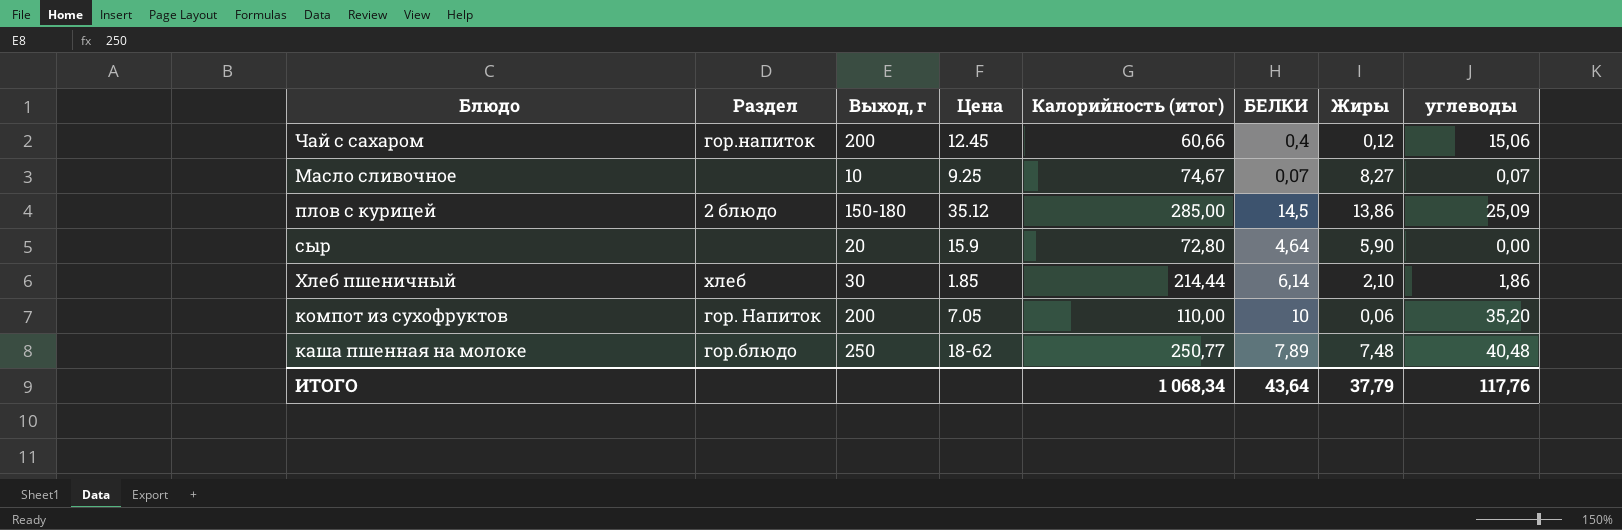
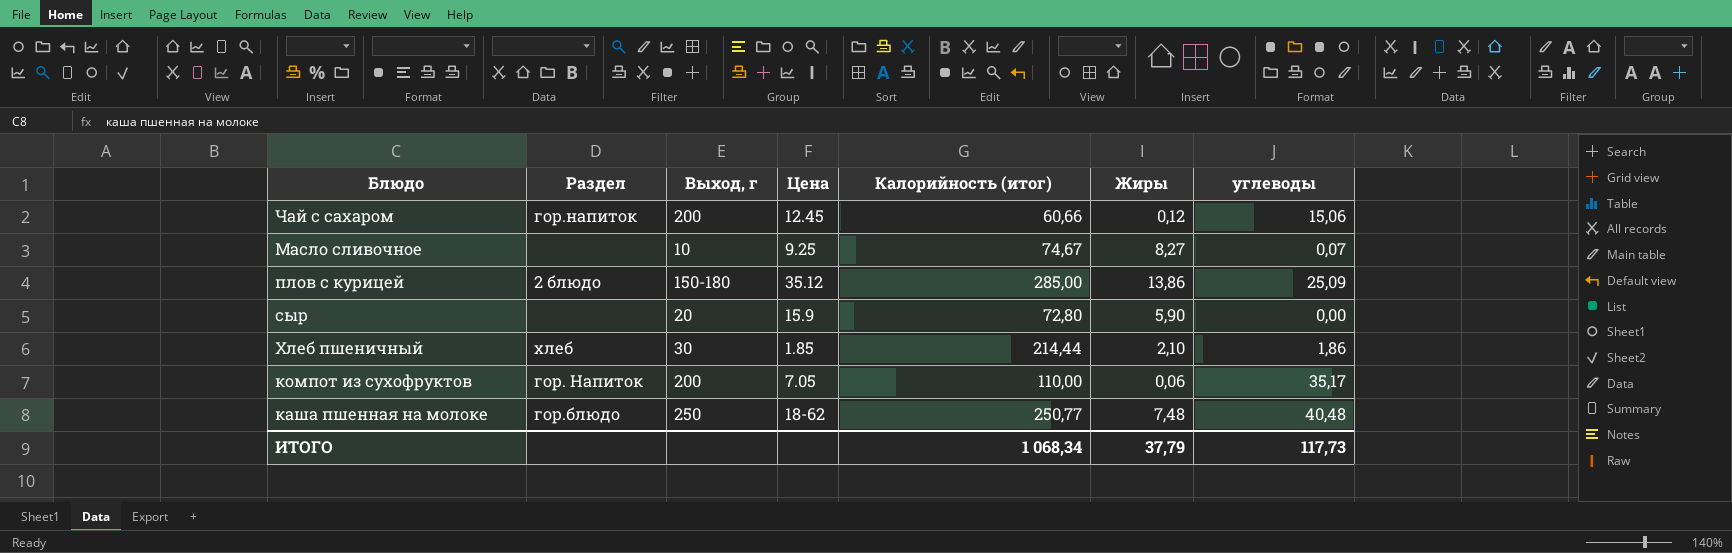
column БЕЛКИ | position: 6 -> none
компот из сухофруктов | углеводы: 35,20 -> 35,17
ИТОГО | углеводы: 117,76 -> 117,73

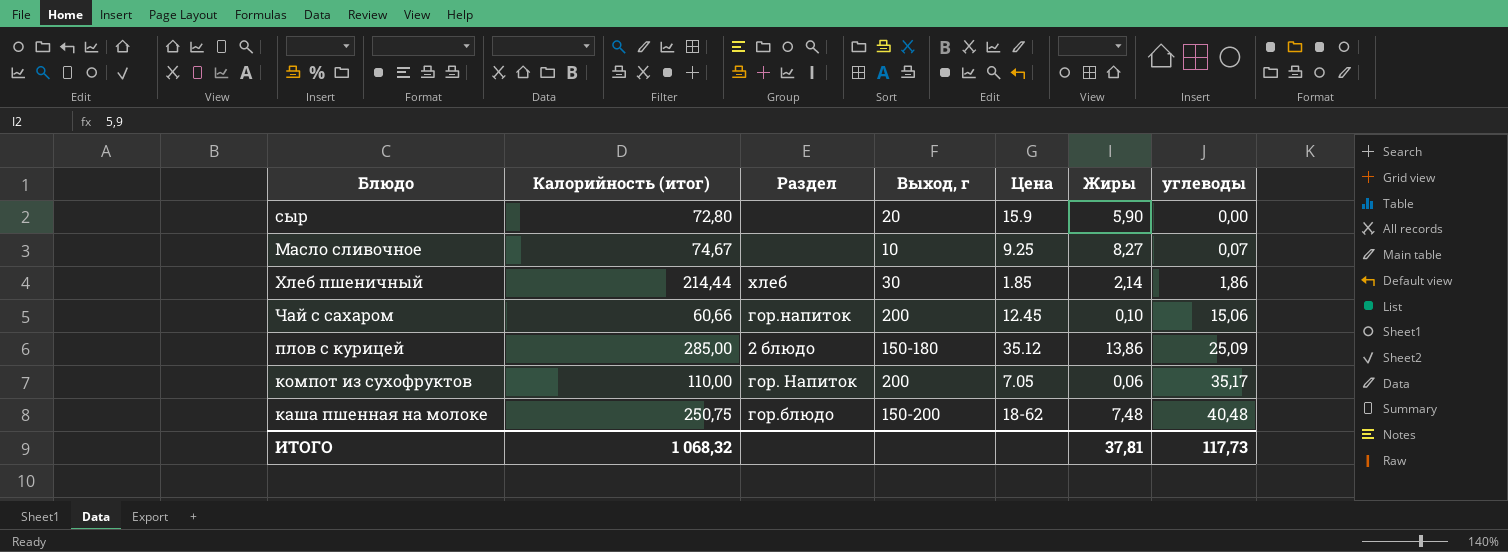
row order: none -> углеводы ascending
column Калорийность (итог) | position: 5 -> 2
Хлеб пшеничный | Жиры: 2,10 -> 2,14
Чай с сахаром | Жиры: 0,12 -> 0,10
каша пшенная на молоке | Калорийность (итог): 250,77 -> 250,75
каша пшенная на молоке | Выход, г: 250 -> 150-200
ИТОГО | Калорийность (итог): 1 068,34 -> 1 068,32
ИТОГО | Жиры: 37,79 -> 37,81

